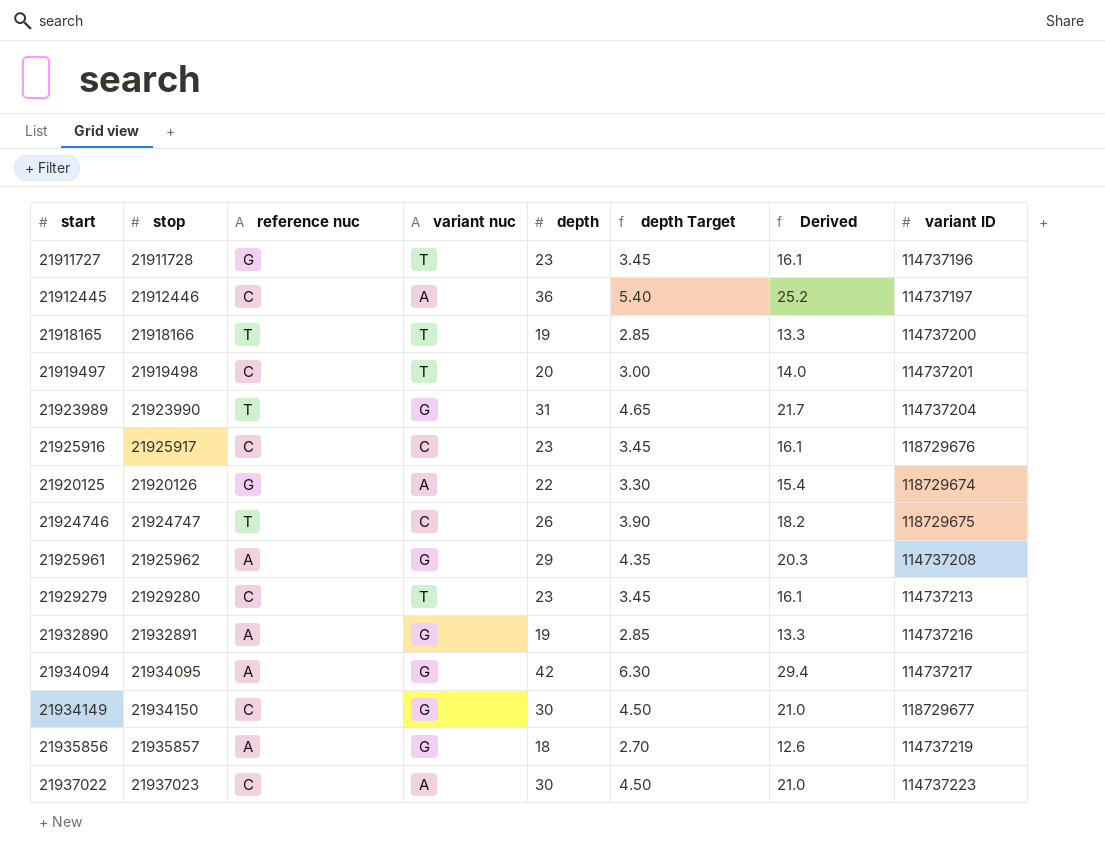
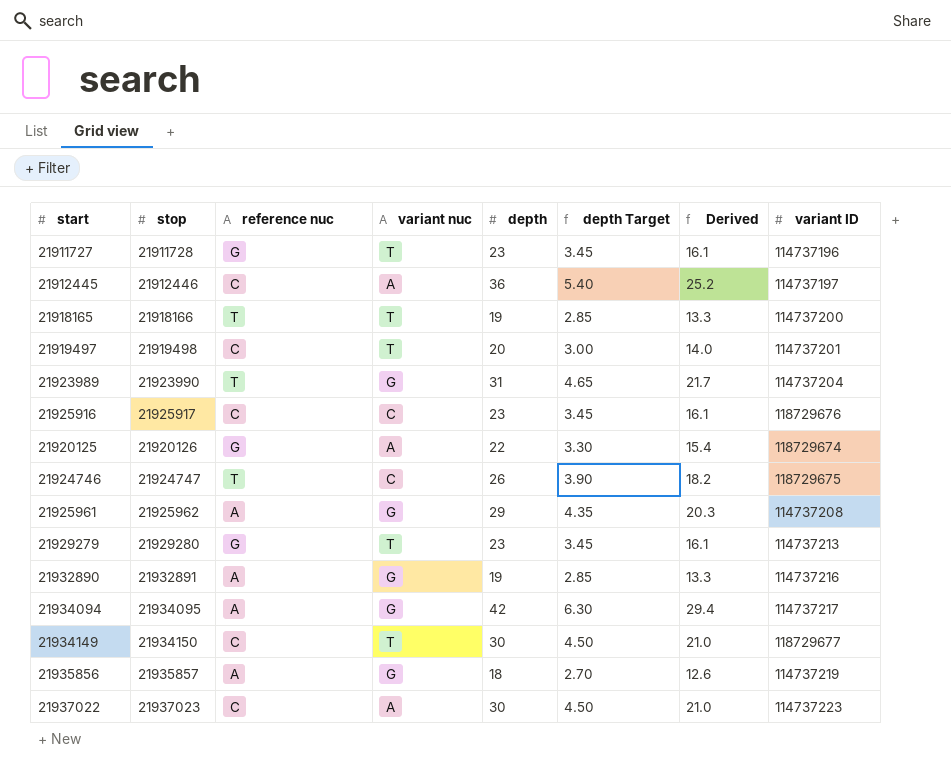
21929279 | reference nuc: C -> G
21934149 | variant nuc: G -> T

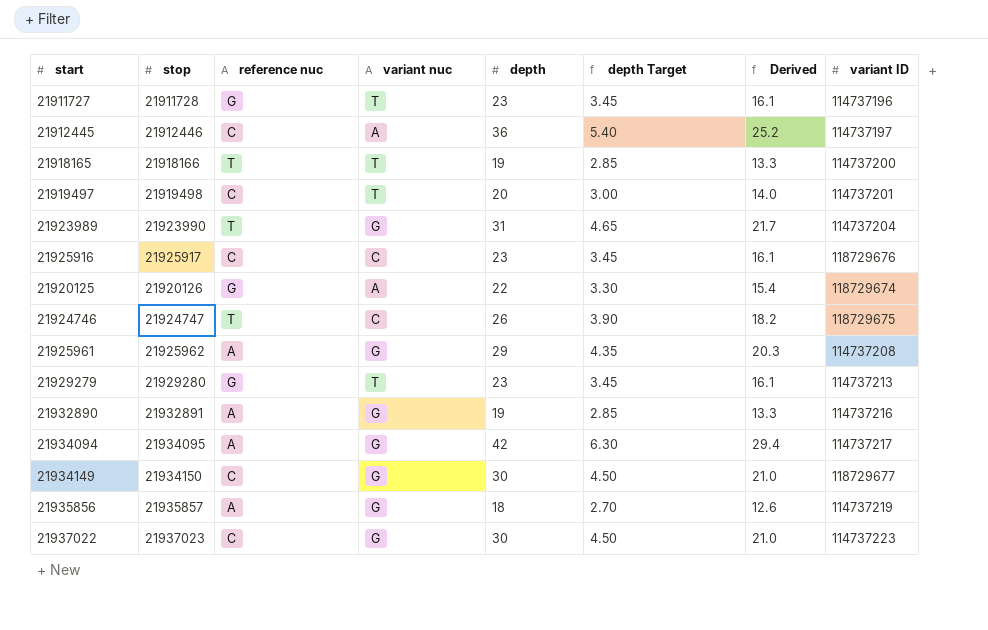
21934149 | variant nuc: T -> G
21937022 | variant nuc: A -> G

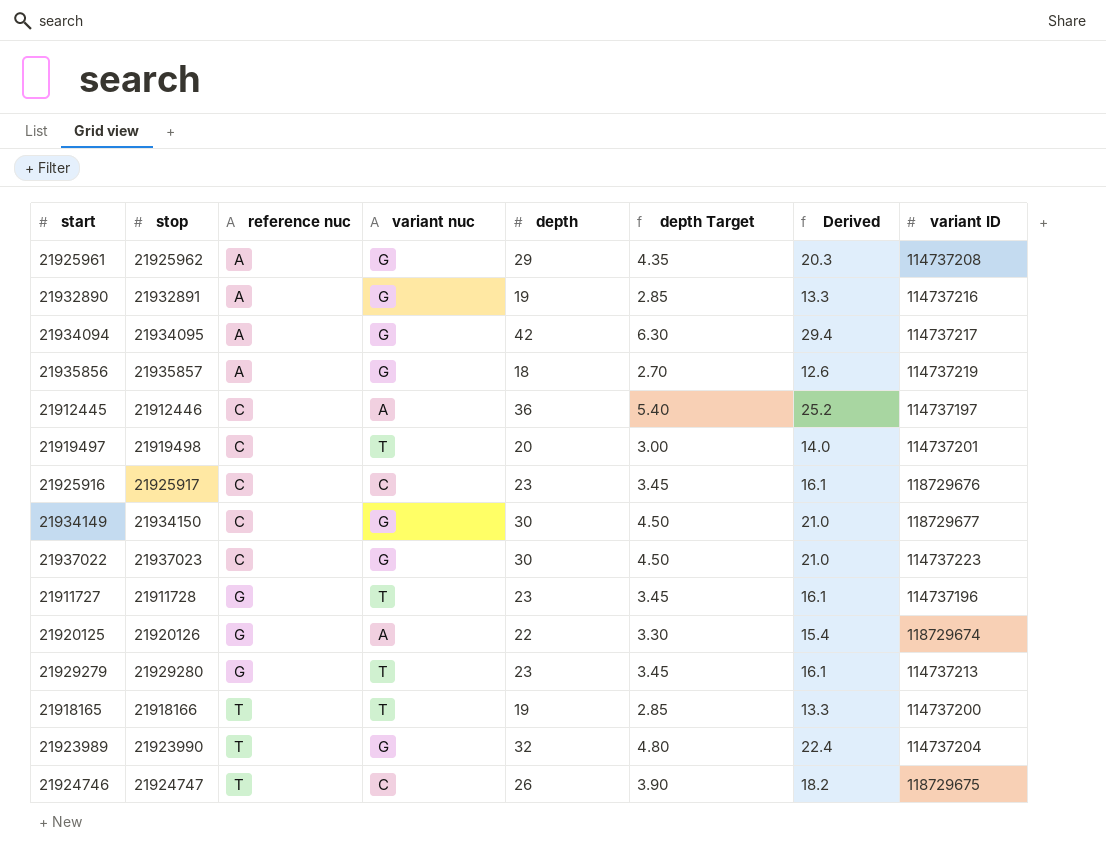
row order: none -> reference nuc ascending
21923989 | depth: 31 -> 32
21923989 | depth Target: 4.65 -> 4.80
21923989 | Derived: 21.7 -> 22.4

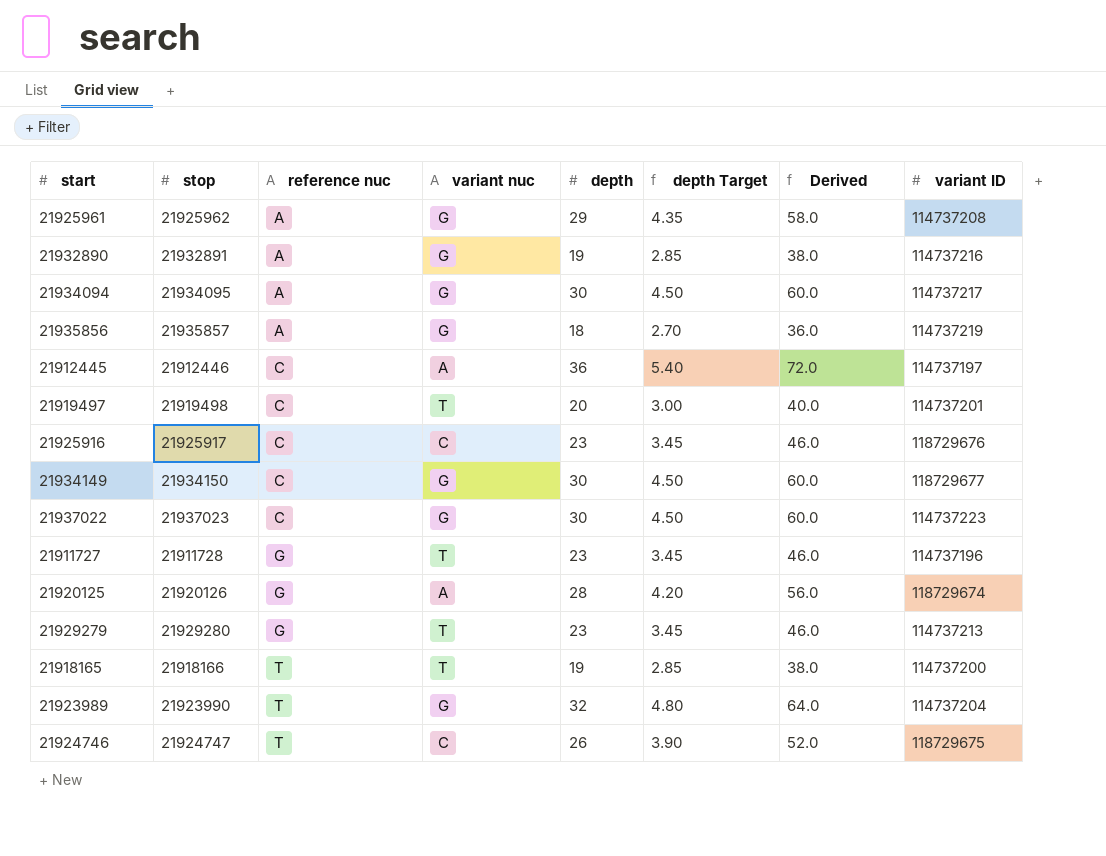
column Derived | formula: [depth] * 0.7 -> [depth] * 2
21934094 | depth: 42 -> 30
21934094 | depth Target: 6.30 -> 4.50
21920125 | depth: 22 -> 28
21920125 | depth Target: 3.30 -> 4.20

